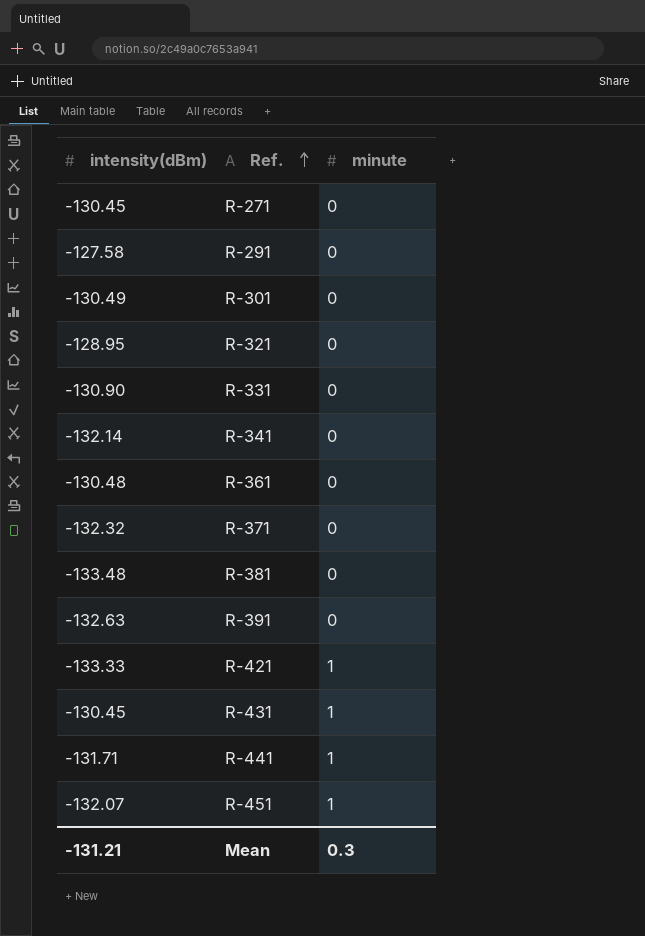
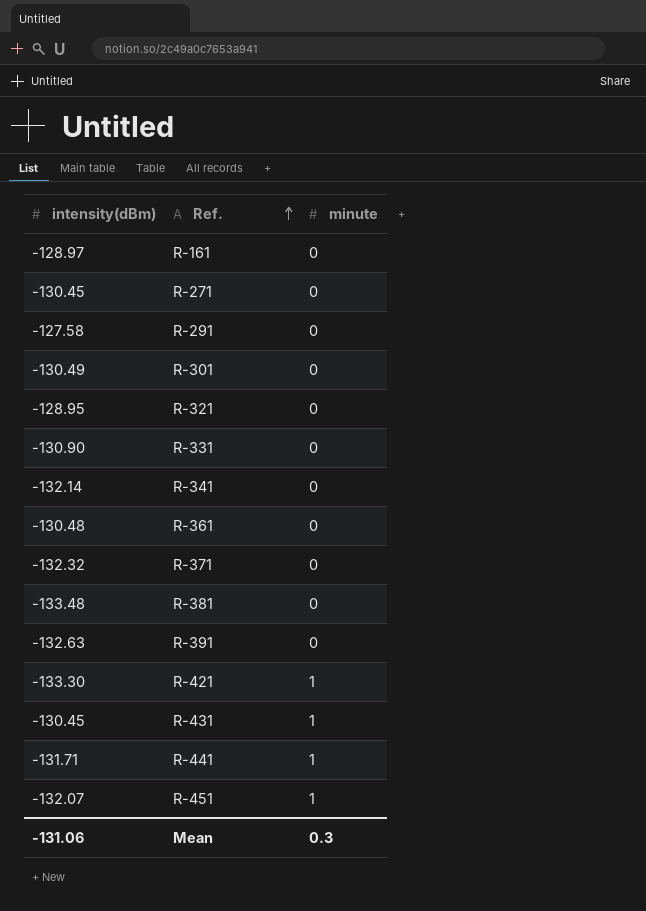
row R-161: none -> -128.97 | 0
R-421 | intensity(dBm): -133.33 -> -133.30
Mean | intensity(dBm): -131.21 -> -131.06

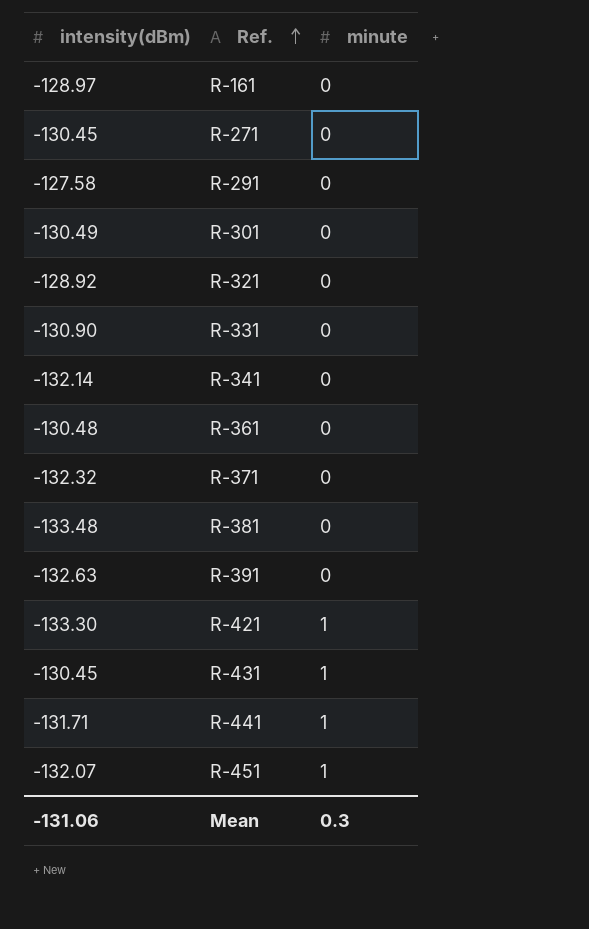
R-321 | intensity(dBm): -128.95 -> -128.92

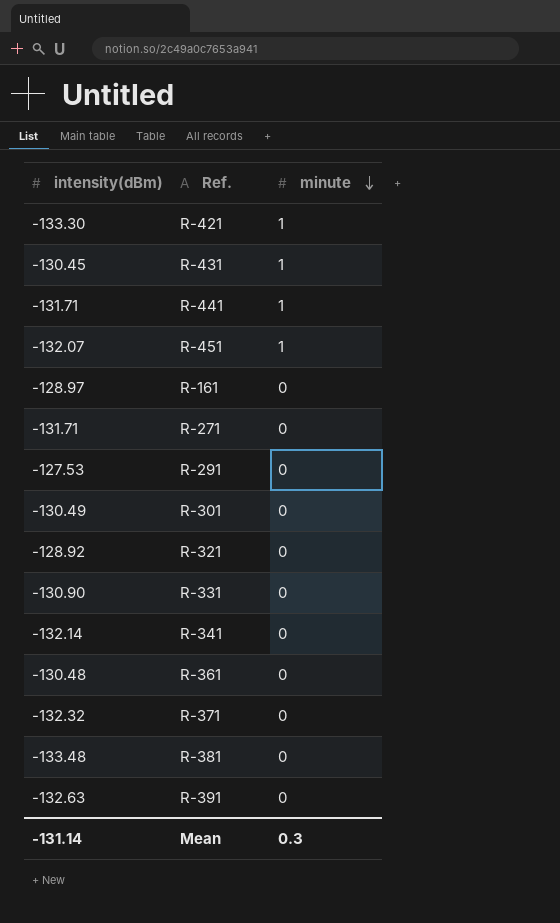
row order: Ref. ascending -> minute descending
R-271 | intensity(dBm): -130.45 -> -131.71
R-291 | intensity(dBm): -127.58 -> -127.53
Mean | intensity(dBm): -131.06 -> -131.14

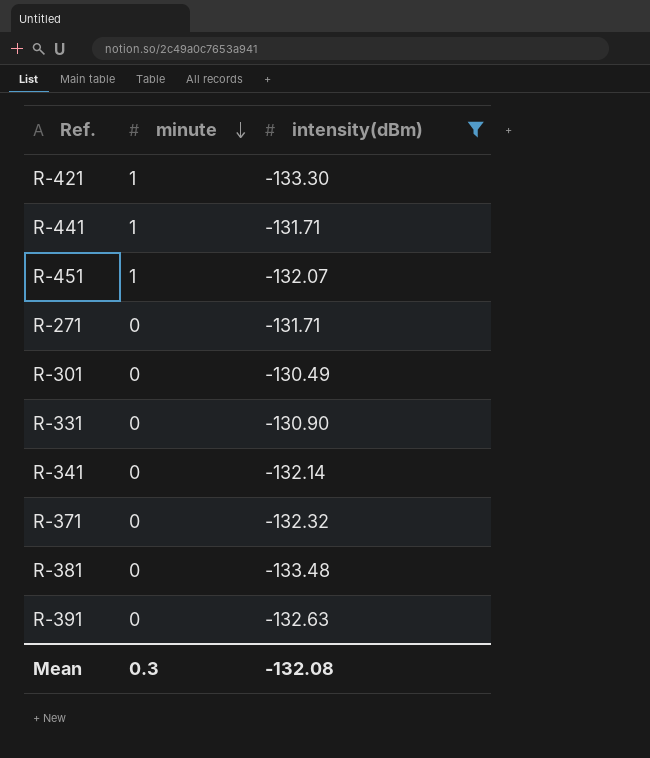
filter: none -> intensity(dBm) <= -130.49
column intensity(dBm) | position: 1 -> 3
Mean | intensity(dBm): -131.14 -> -132.08

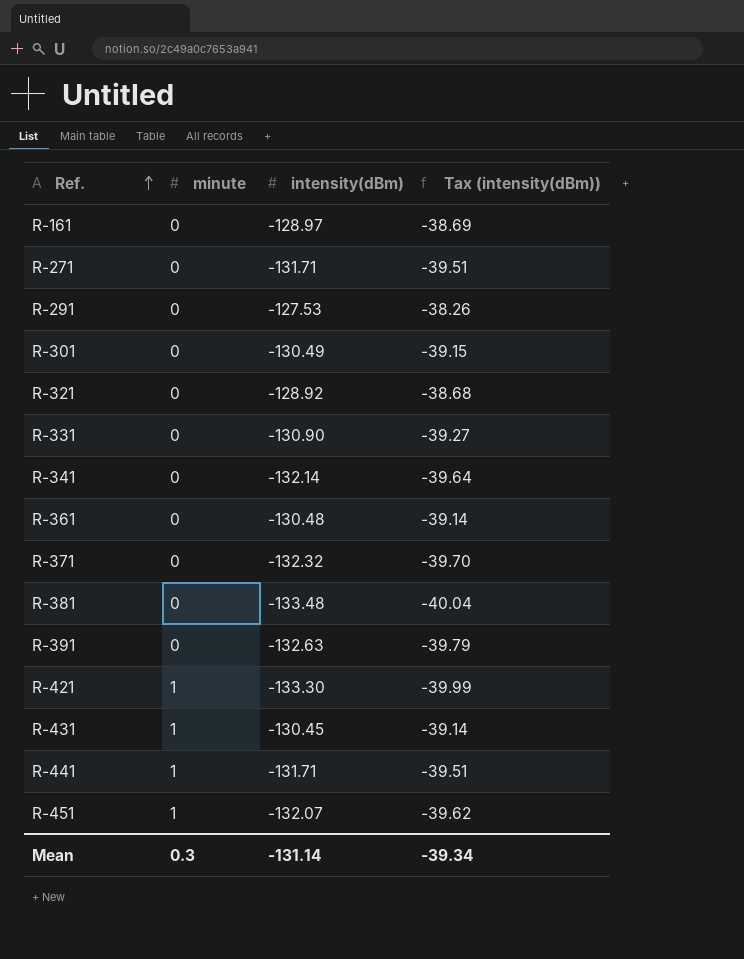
filter: intensity(dBm) <= -130.49 -> none
row order: minute descending -> Ref. ascending
column Tax (intensity(dBm)) | formula: none -> [intensity(dBm)] * 0.3
Mean | intensity(dBm): -132.08 -> -131.14

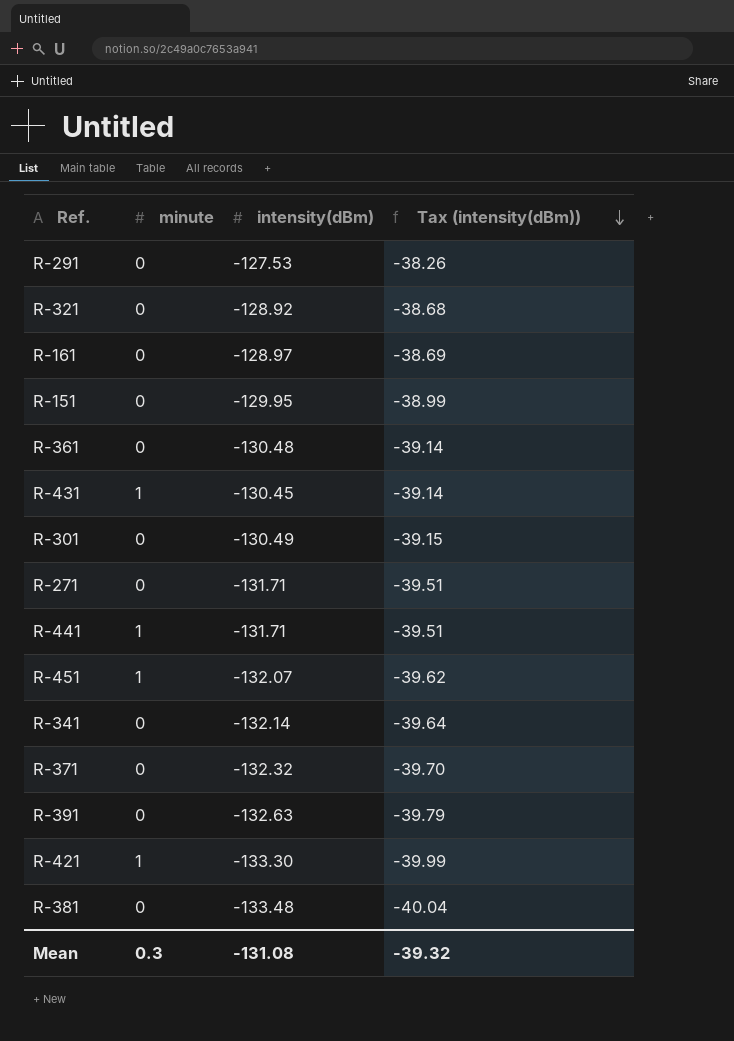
row order: Ref. ascending -> Tax (intensity(dBm)) descending
row R-331: 0 | -130.90 | -39.27 -> none
row R-151: none -> 0 | -129.95 | -38.99
Mean | intensity(dBm): -131.14 -> -131.08
Mean | Tax (intensity(dBm)): -39.34 -> -39.32

